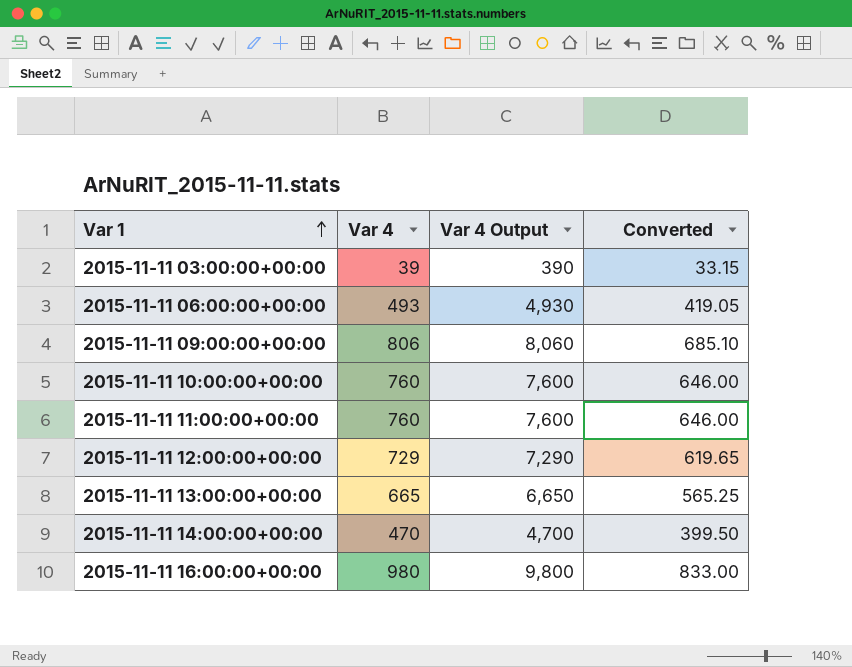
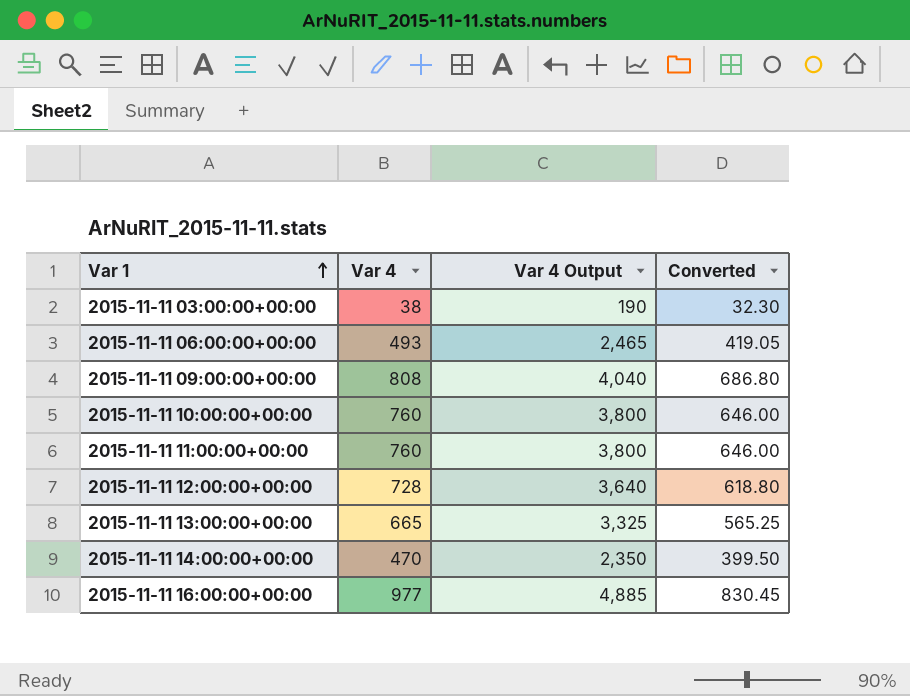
column Var 4 Output | formula: [Var 4] * 10 -> [Var 4] * 5
2015-11-11 03:00:00+00:00 | Var 4: 39 -> 38
2015-11-11 03:00:00+00:00 | Converted: 33.15 -> 32.30
2015-11-11 09:00:00+00:00 | Var 4: 806 -> 808
2015-11-11 09:00:00+00:00 | Converted: 685.10 -> 686.80
2015-11-11 12:00:00+00:00 | Var 4: 729 -> 728
2015-11-11 12:00:00+00:00 | Converted: 619.65 -> 618.80
2015-11-11 16:00:00+00:00 | Var 4: 980 -> 977
2015-11-11 16:00:00+00:00 | Converted: 833.00 -> 830.45

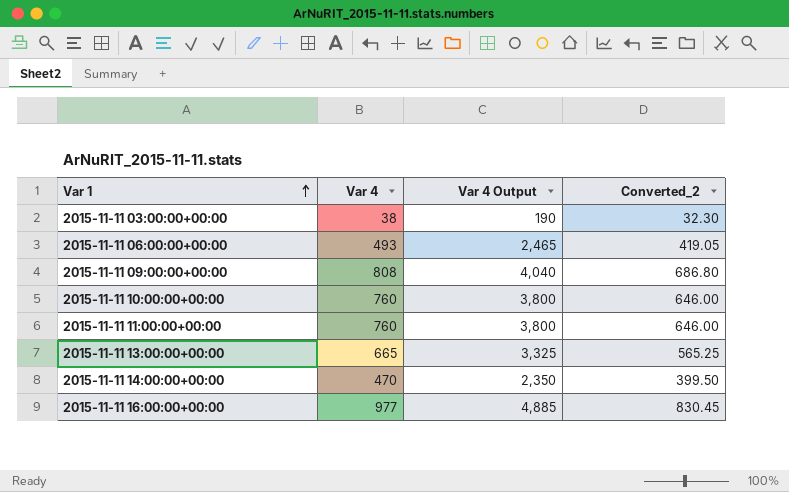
column name: Converted -> Converted_2
row 2015-11-11 12:00:00+00:00: 728 | 3,640 | 618.80 -> none

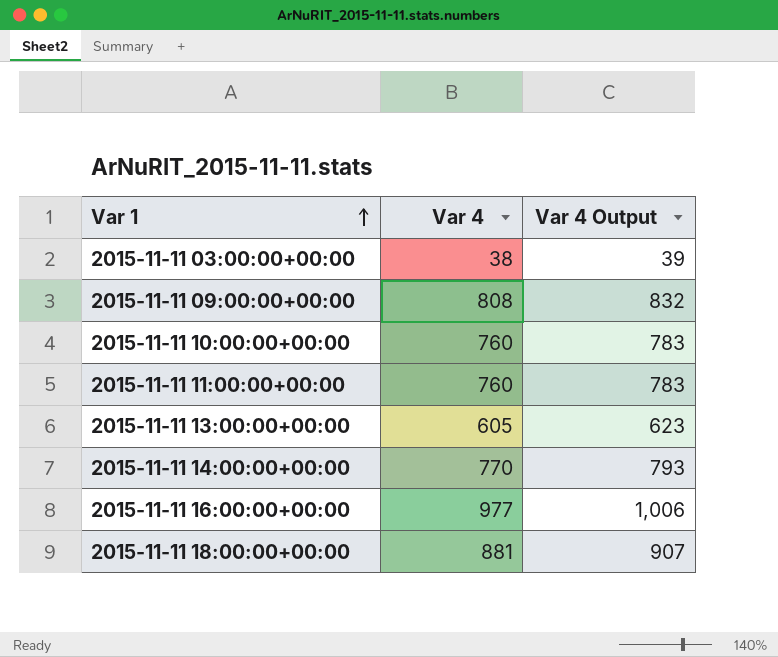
column Converted_2 | formula: [Var 4] * 0.85 -> none
column Var 4 Output | formula: [Var 4] * 5 -> [Var 4] * 1.03
row 2015-11-11 06:00:00+00:00: 493 | 2,465 | 419.05 -> none
2015-11-11 13:00:00+00:00 | Var 4: 665 -> 605
2015-11-11 14:00:00+00:00 | Var 4: 470 -> 770
row 2015-11-11 18:00:00+00:00: none -> 881 | 907

